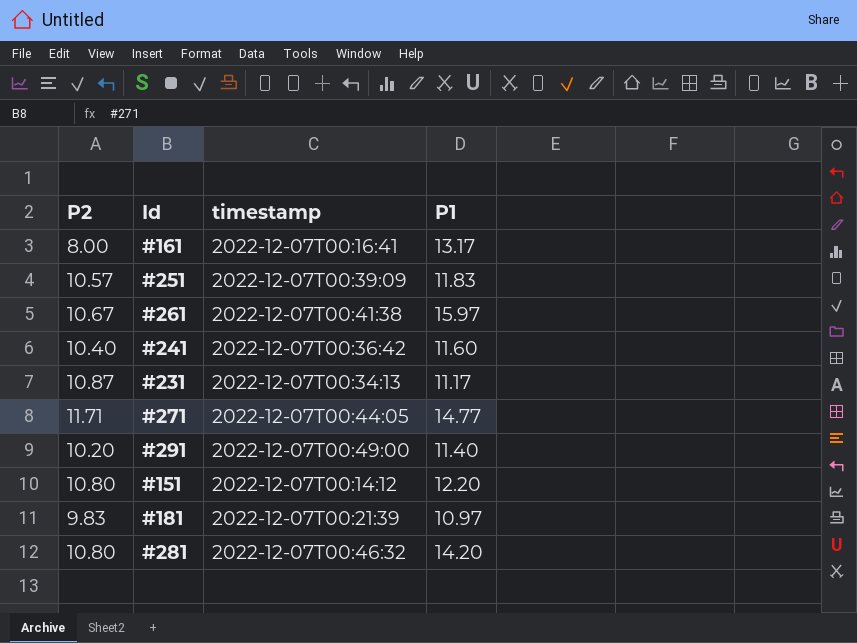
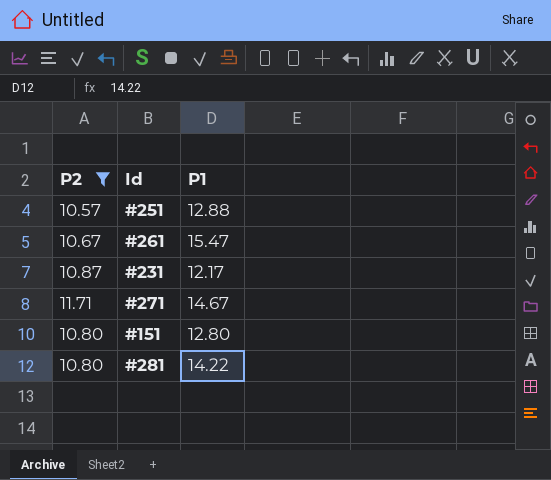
filter: none -> P2 >= 10.57
column timestamp | position: 3 -> none
#251 | P1: 11.83 -> 12.88
#261 | P1: 15.97 -> 15.47
#231 | P1: 11.17 -> 12.17
#271 | P1: 14.77 -> 14.67
#151 | P1: 12.20 -> 12.80
#281 | P1: 14.20 -> 14.22

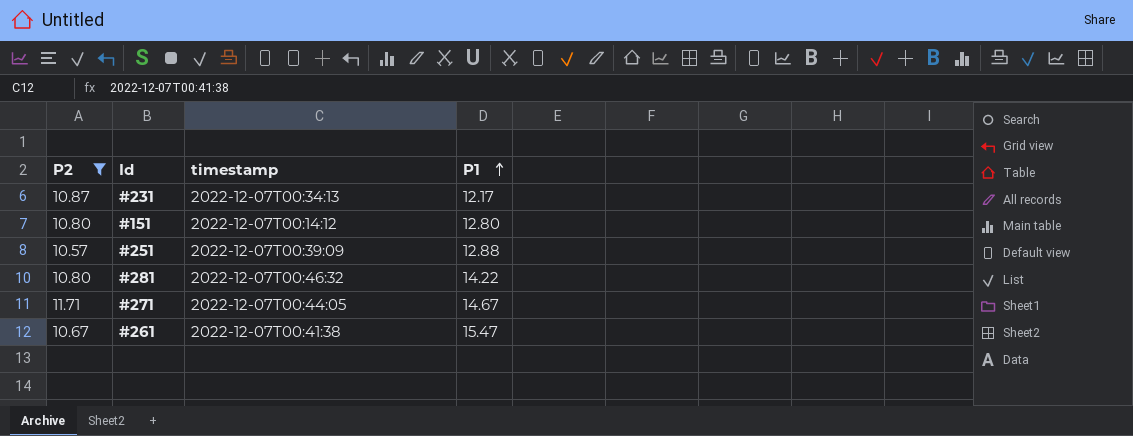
row order: none -> P1 ascending
column timestamp | position: none -> 3

